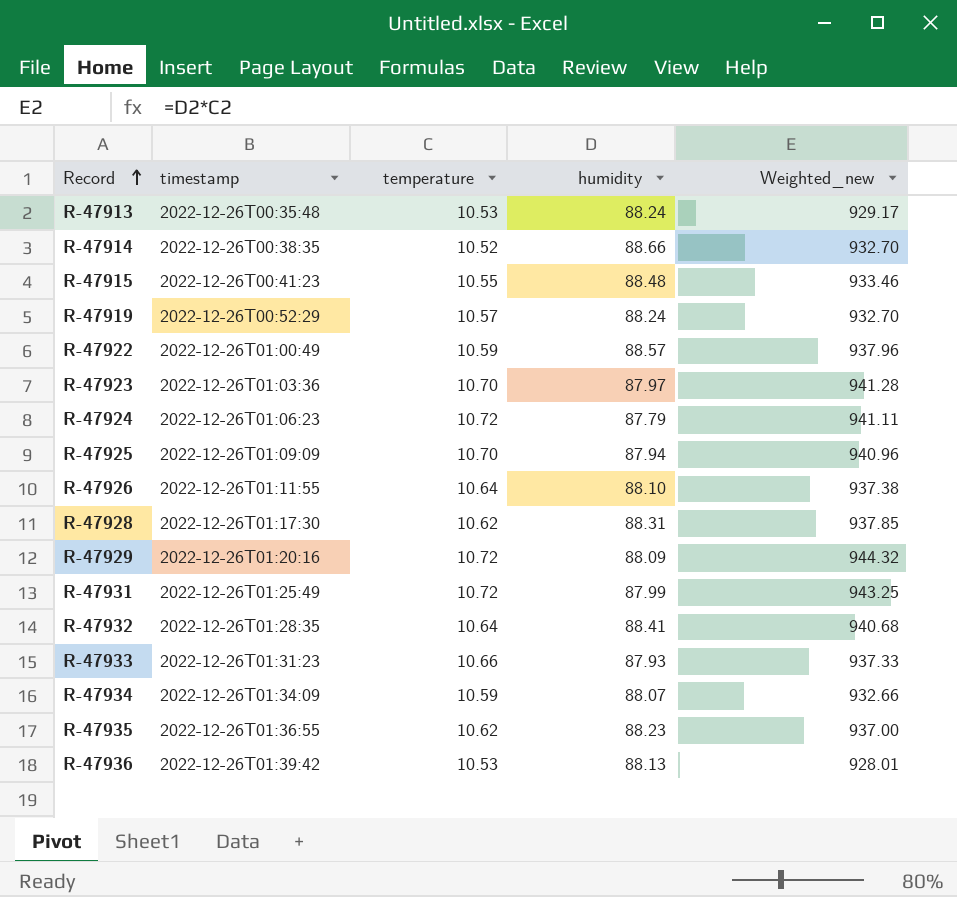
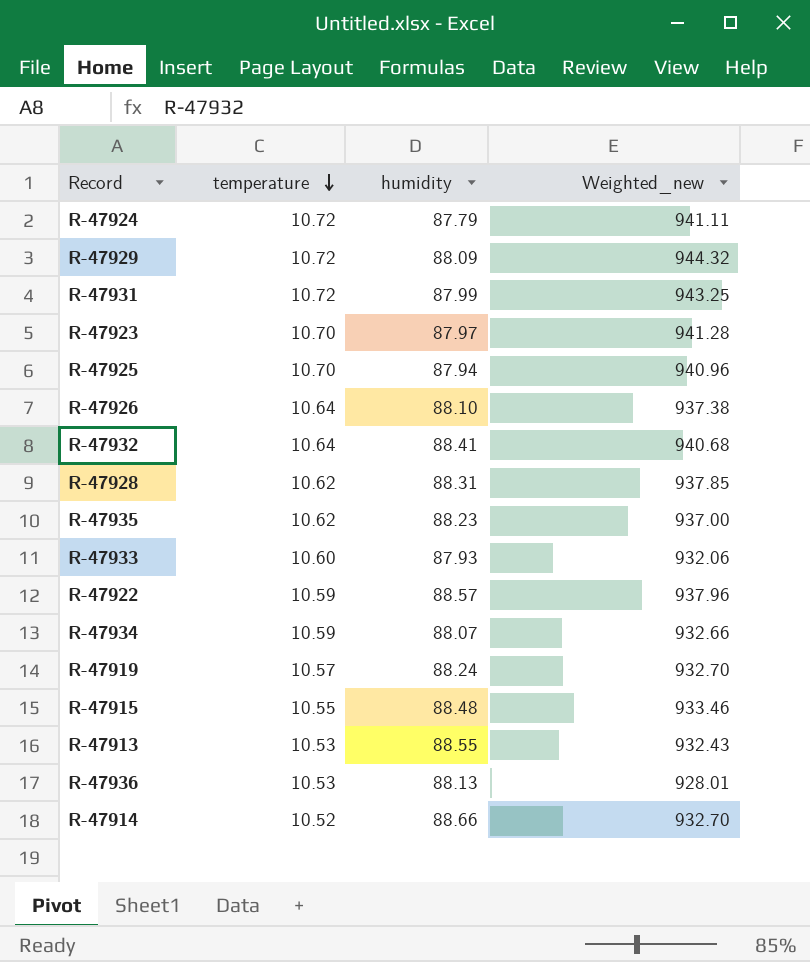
row order: Record ascending -> temperature descending
column timestamp | position: 2 -> none
R-47933 | temperature: 10.66 -> 10.60
R-47933 | Weighted_new: 937.33 -> 932.06
R-47913 | humidity: 88.24 -> 88.55
R-47913 | Weighted_new: 929.17 -> 932.43

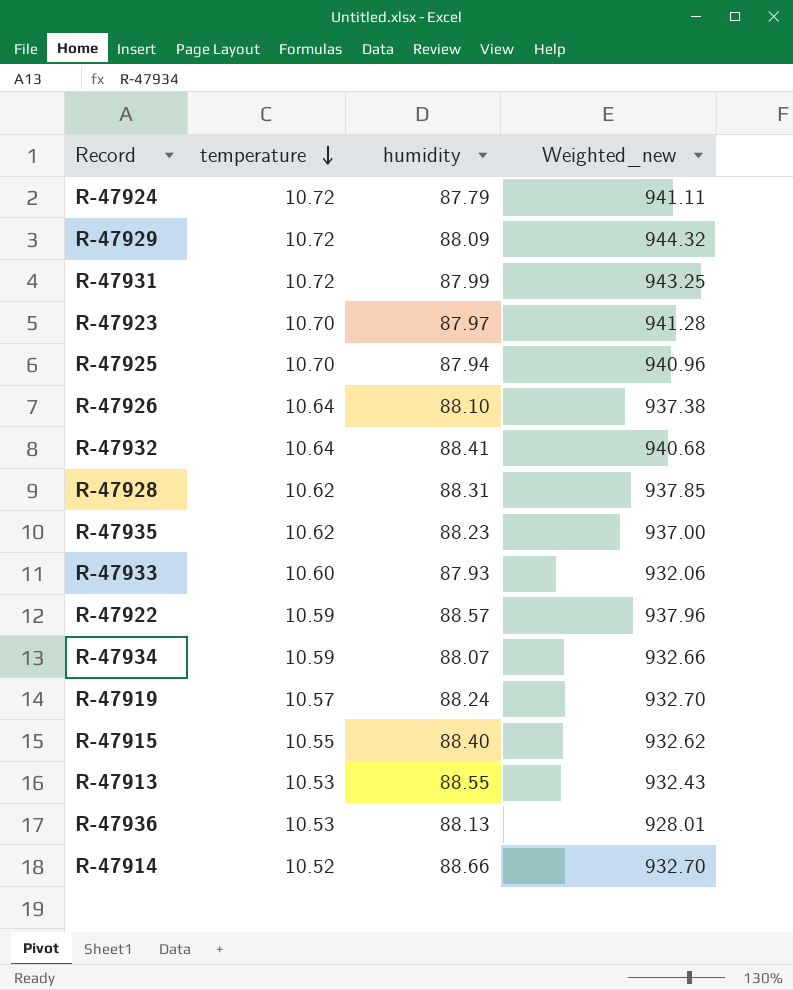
R-47915 | humidity: 88.48 -> 88.40
R-47915 | Weighted_new: 933.46 -> 932.62

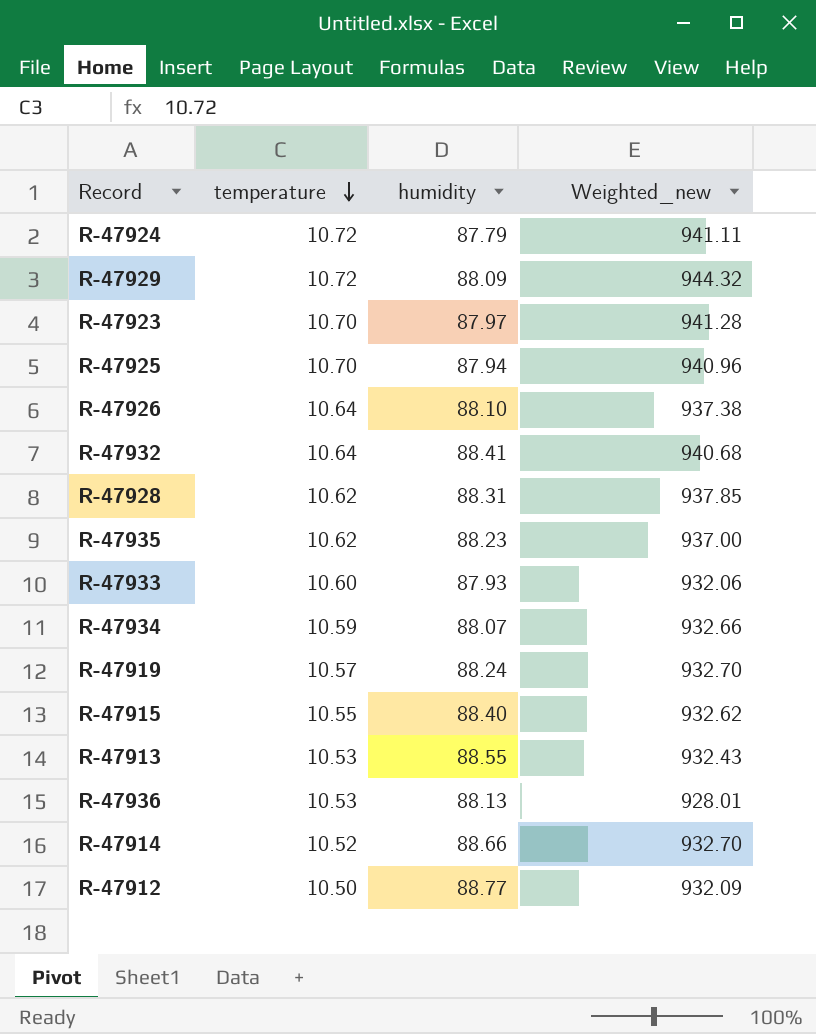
row R-47931: 10.72 | 87.99 | 943.25 -> none
row R-47922: 10.59 | 88.57 | 937.96 -> none
row R-47912: none -> 10.50 | 88.77 | 932.09

